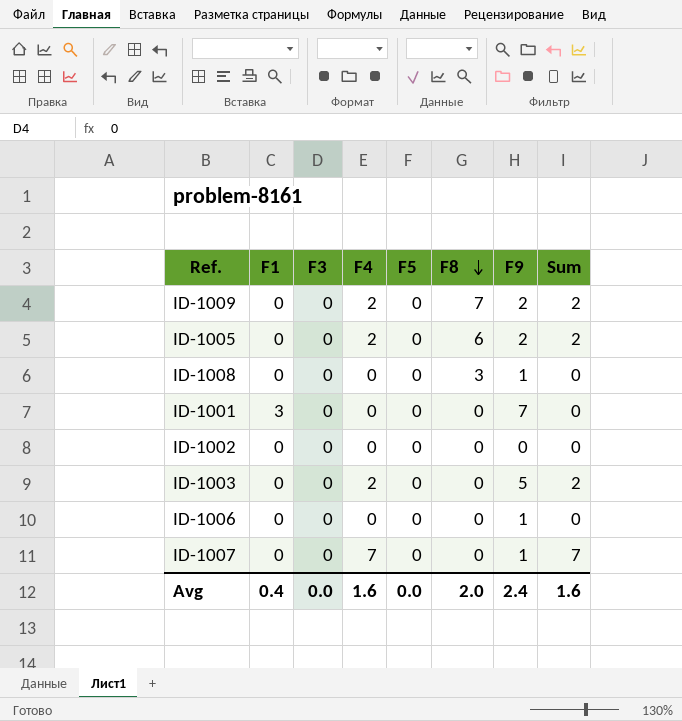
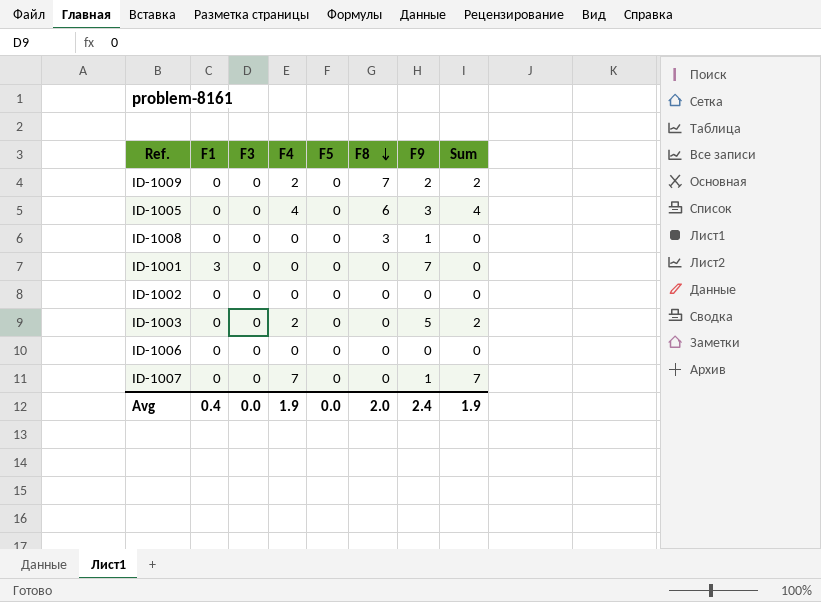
ID-1005 | F4: 2 -> 4
ID-1005 | F9: 2 -> 3
ID-1005 | Sum: 2 -> 4
ID-1006 | F9: 1 -> 0
Avg | F4: 1.6 -> 1.9
Avg | Sum: 1.6 -> 1.9

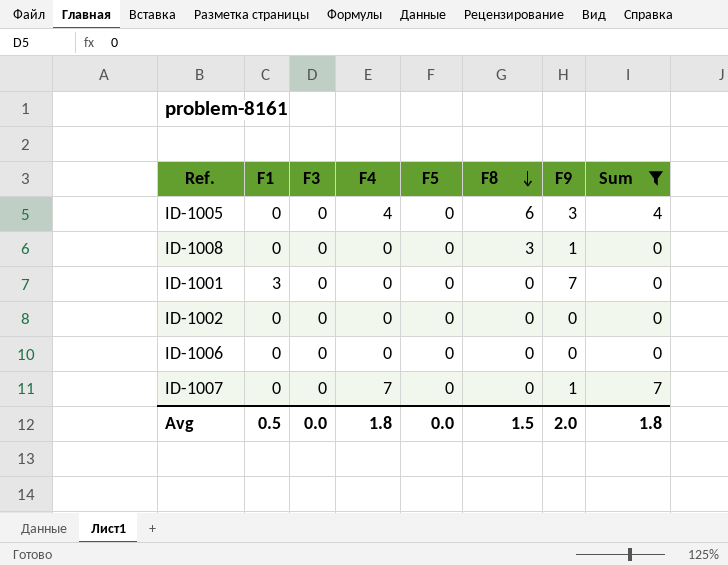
filter: none -> Sum != 2
Avg | F1: 0.4 -> 0.5
Avg | F4: 1.9 -> 1.8
Avg | F8: 2.0 -> 1.5
Avg | F9: 2.4 -> 2.0
Avg | Sum: 1.9 -> 1.8

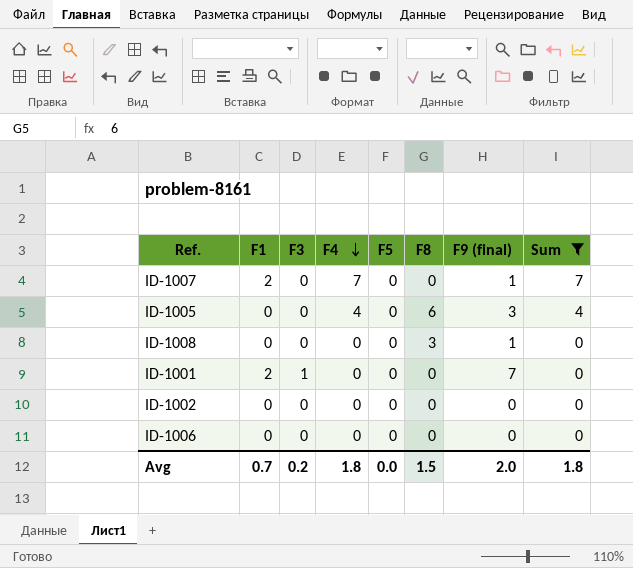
row order: F8 descending -> F4 descending
column name: F9 -> F9 (final)
ID-1007 | F1: 0 -> 2
ID-1001 | F1: 3 -> 2
ID-1001 | F3: 0 -> 1
Avg | F1: 0.5 -> 0.7
Avg | F3: 0.0 -> 0.2

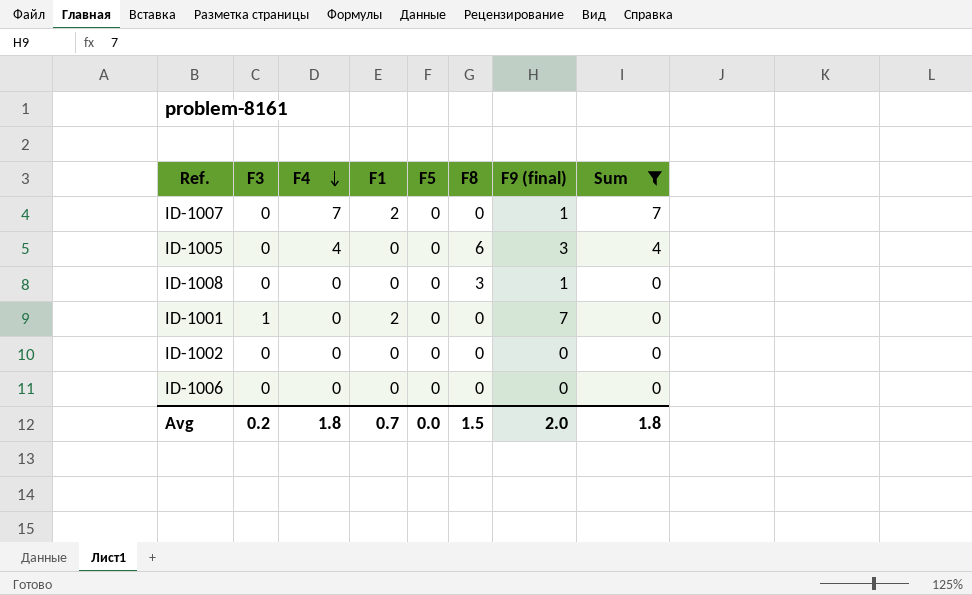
column F1 | position: 2 -> 4

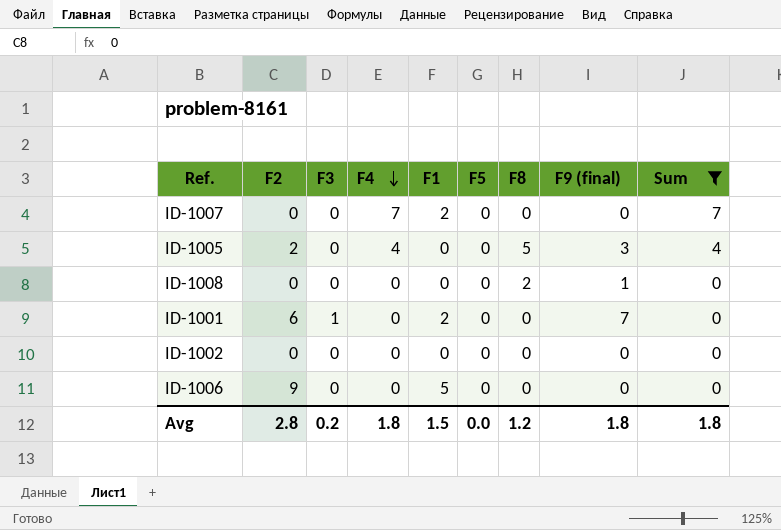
column F2 | position: none -> 2
ID-1007 | F9 (final): 1 -> 0
ID-1005 | F8: 6 -> 5
ID-1008 | F8: 3 -> 2
ID-1006 | F1: 0 -> 5
Avg | F1: 0.7 -> 1.5
Avg | F8: 1.5 -> 1.2
Avg | F9 (final): 2.0 -> 1.8

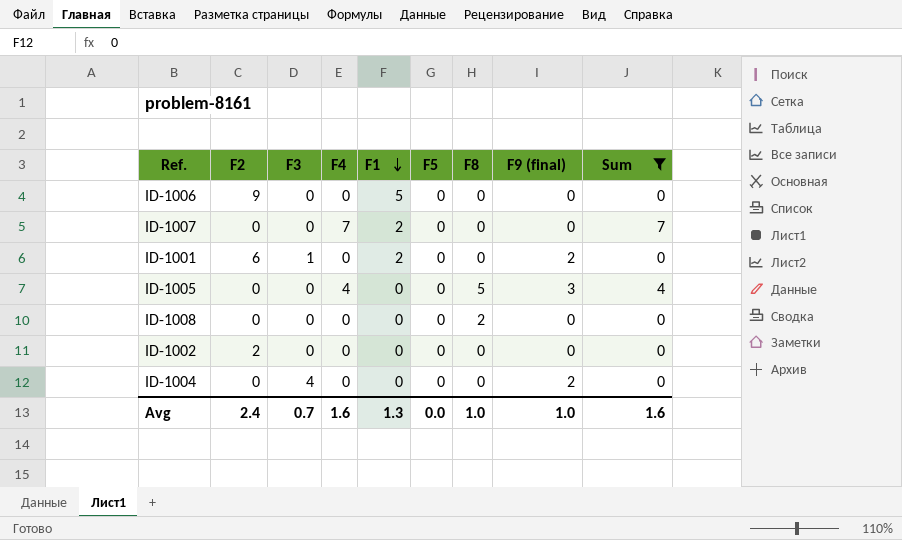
row order: F4 descending -> F1 descending
ID-1001 | F9 (final): 7 -> 2
ID-1005 | F2: 2 -> 0
ID-1008 | F9 (final): 1 -> 0
ID-1002 | F2: 0 -> 2
row ID-1004: none -> 0 | 4 | 0 | 0 | 0 | 0 | 2 | 0
Avg | F2: 2.8 -> 2.4
Avg | F3: 0.2 -> 0.7
Avg | F4: 1.8 -> 1.6
Avg | F1: 1.5 -> 1.3
Avg | F8: 1.2 -> 1.0
Avg | F9 (final): 1.8 -> 1.0
Avg | Sum: 1.8 -> 1.6

